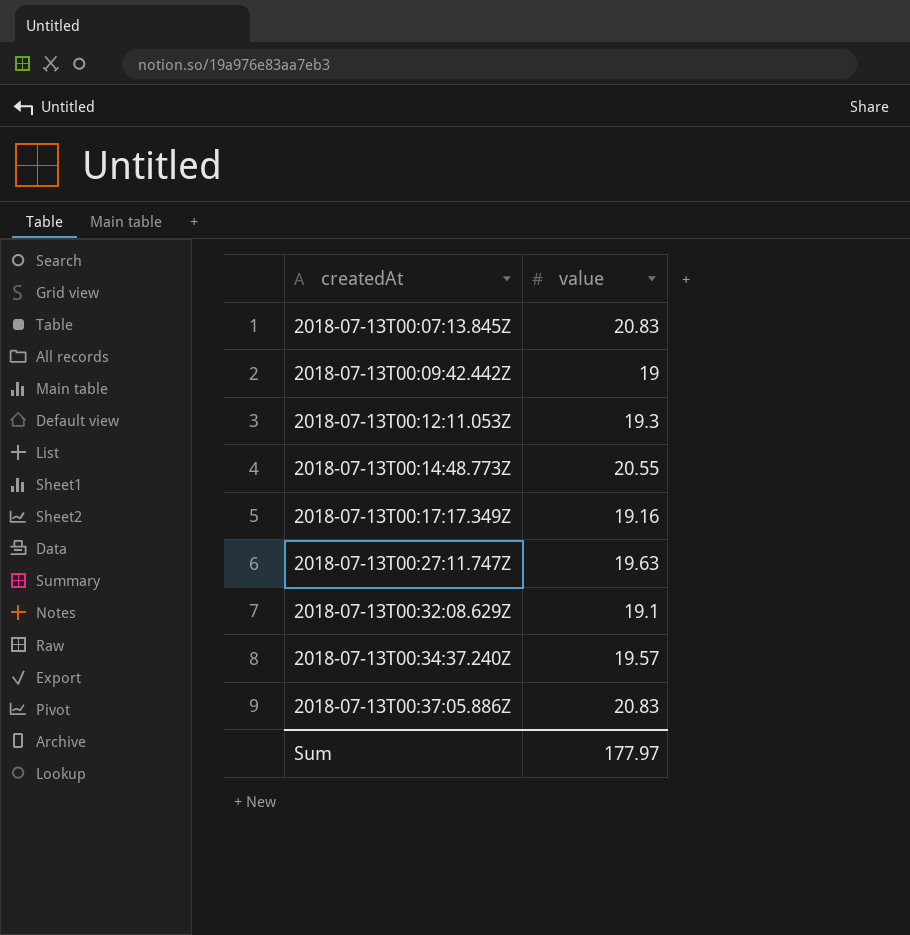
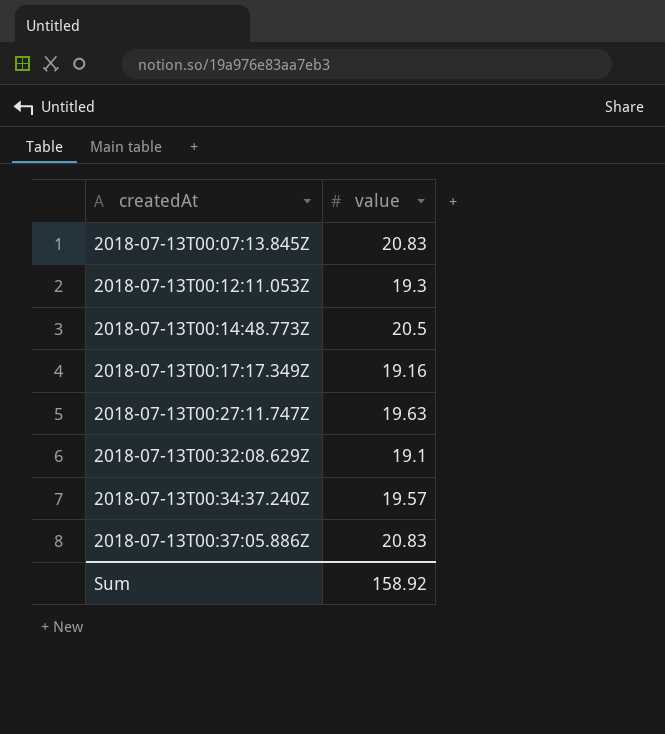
row 2018-07-13T00:09:42.442Z: 19 -> none
2018-07-13T00:14:48.773Z | value: 20.55 -> 20.5
Sum | value: 177.97 -> 158.92

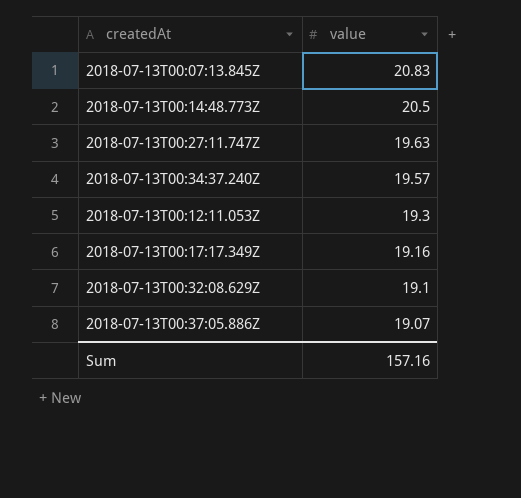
row order: createdAt ascending -> value descending
2018-07-13T00:37:05.886Z | value: 20.83 -> 19.07
Sum | value: 158.92 -> 157.16

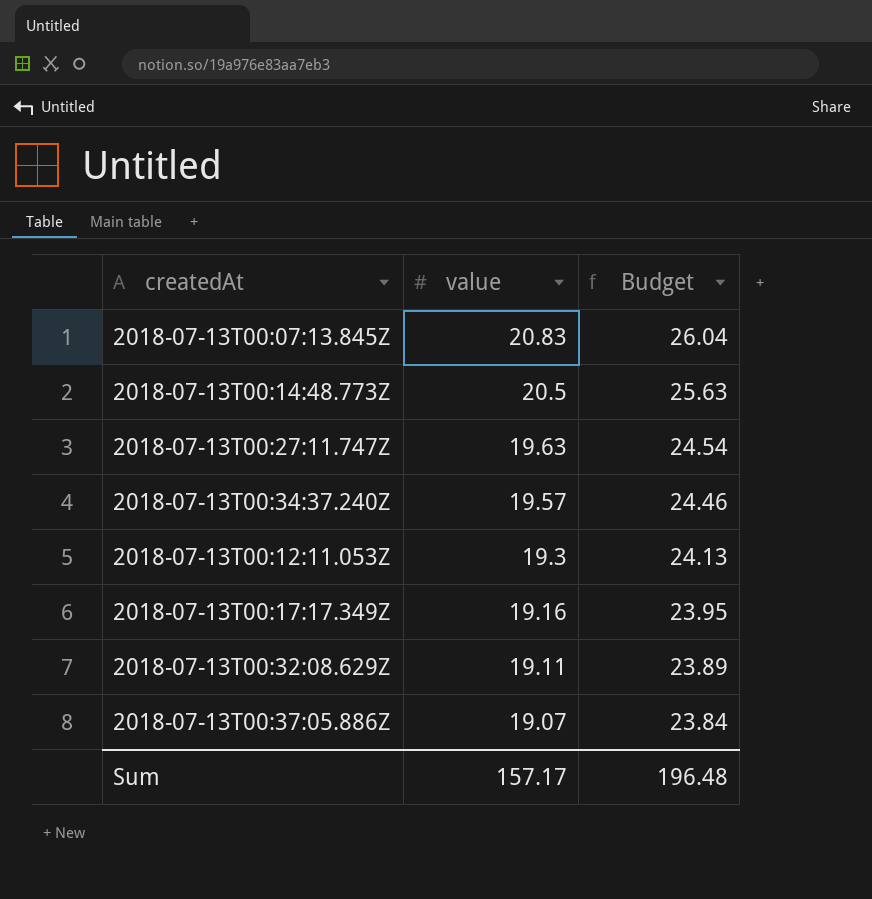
column Budget | formula: none -> [value] * 1.25
2018-07-13T00:32:08.629Z | value: 19.1 -> 19.11
Sum | value: 157.16 -> 157.17

